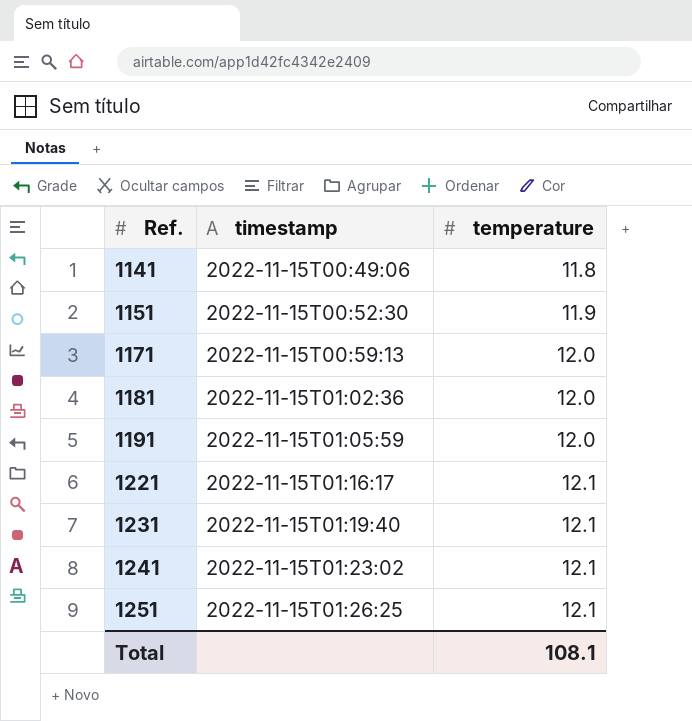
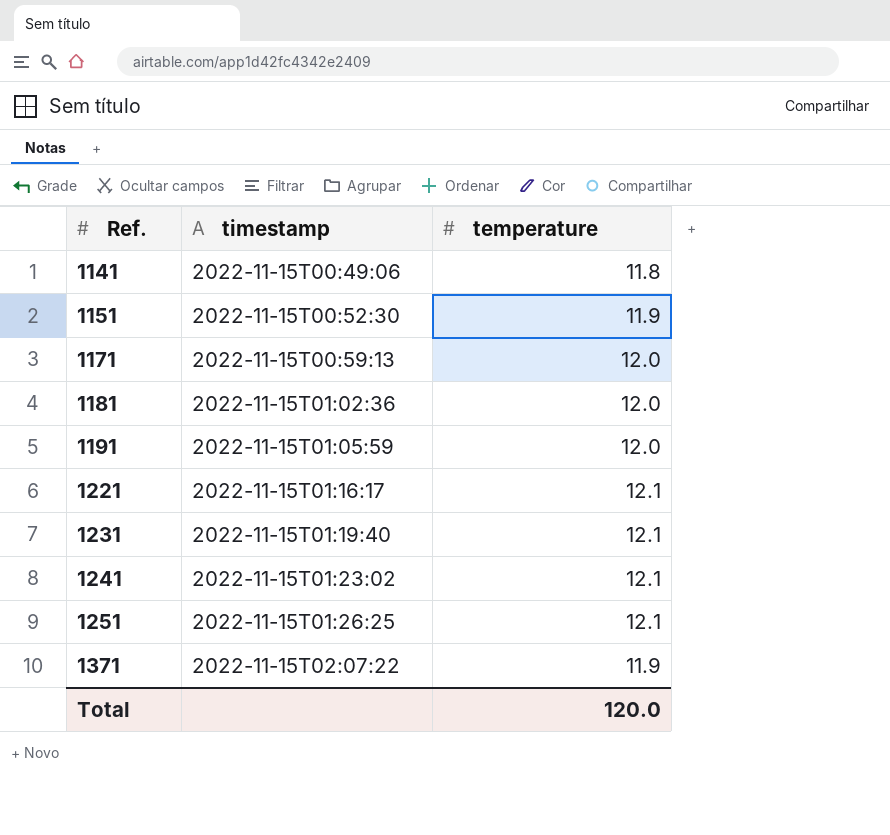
row 1371: none -> 2022-11-15T02:07:22 | 11.9
Total | temperature: 108.1 -> 120.0

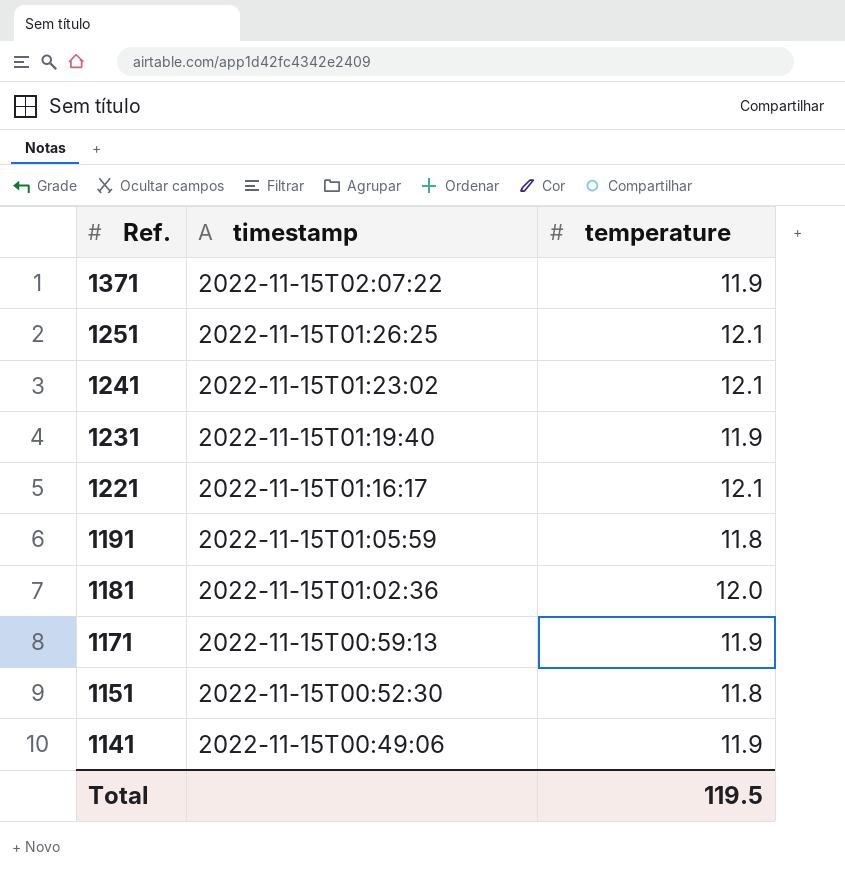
row order: Ref. ascending -> Ref. descending
1231 | temperature: 12.1 -> 11.9
1191 | temperature: 12.0 -> 11.8
1171 | temperature: 12.0 -> 11.9
1151 | temperature: 11.9 -> 11.8
1141 | temperature: 11.8 -> 11.9
Total | temperature: 120.0 -> 119.5

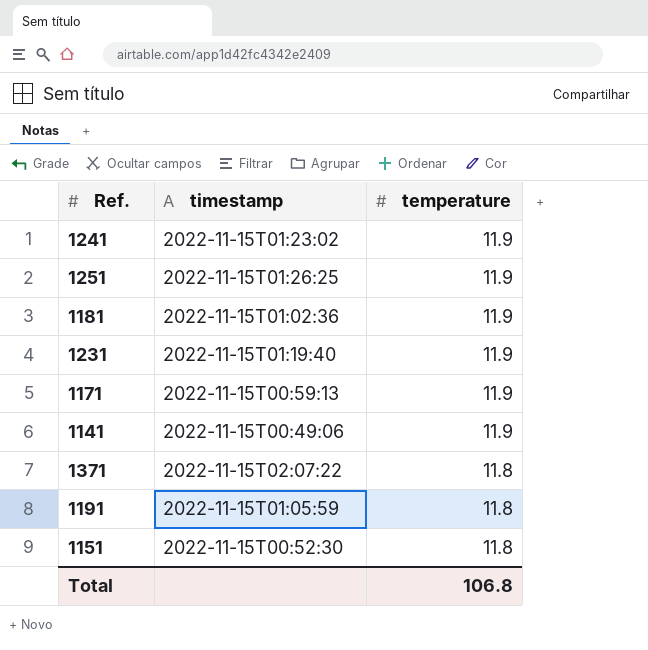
row order: Ref. descending -> temperature descending
row 1221: 2022-11-15T01:16:17 | 12.1 -> none
1241 | temperature: 12.1 -> 11.9
1251 | temperature: 12.1 -> 11.9
1181 | temperature: 12.0 -> 11.9
1371 | temperature: 11.9 -> 11.8
Total | temperature: 119.5 -> 106.8

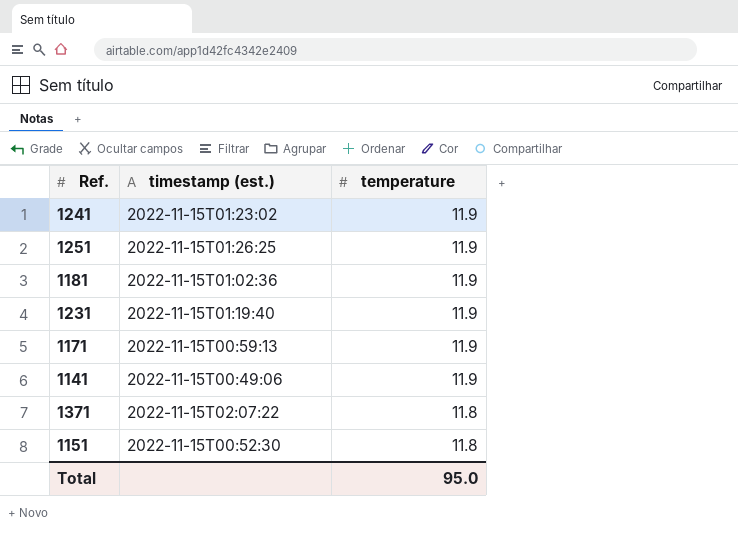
column name: timestamp -> timestamp (est.)
row 1191: 2022-11-15T01:05:59 | 11.8 -> none
Total | temperature: 106.8 -> 95.0

